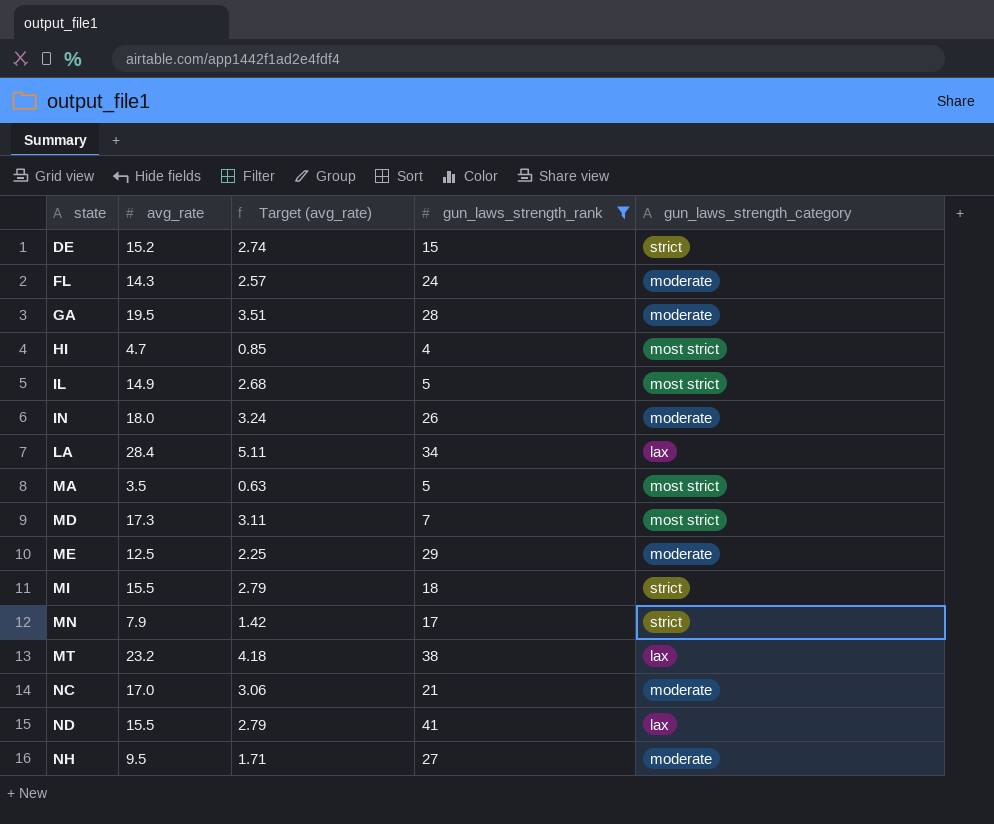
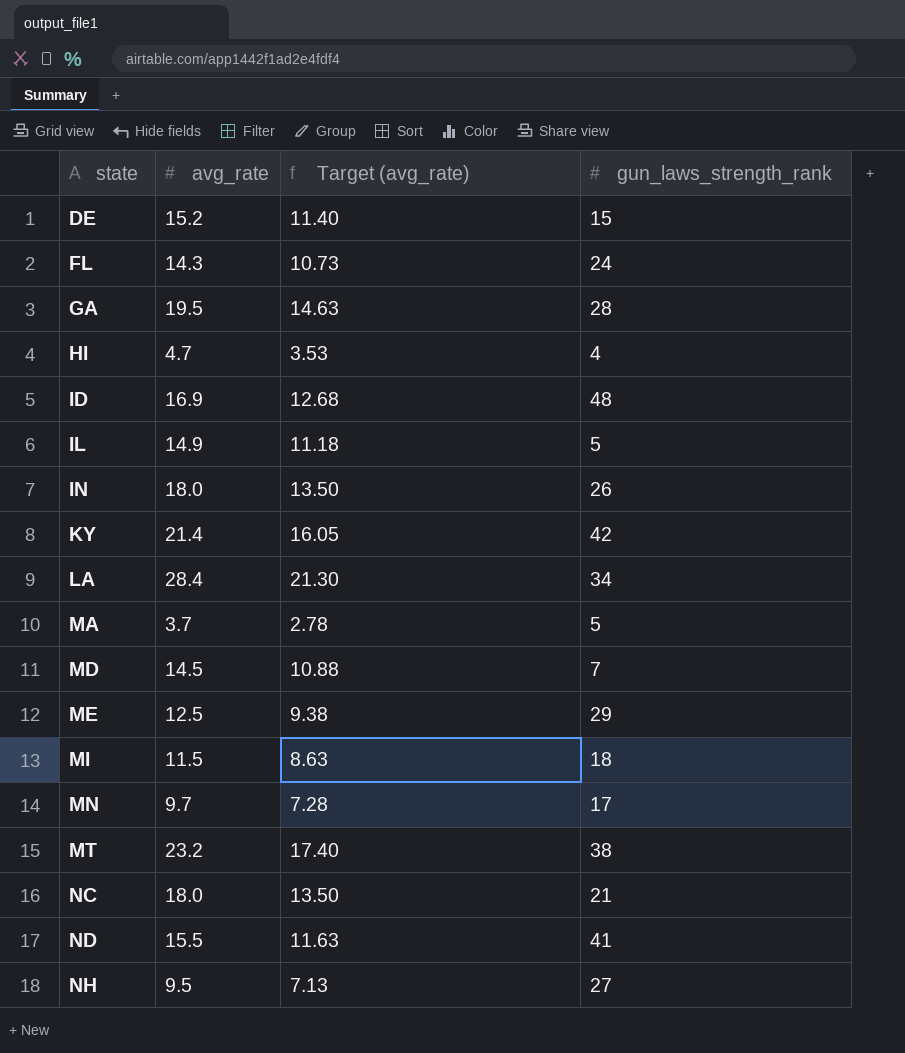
filter: gun_laws_strength_rank <= 41 -> none
column gun_laws_strength_category | position: 5 -> none
column Target (avg_rate) | formula: [avg_rate] * 0.18 -> [avg_rate] * 0.75
MA | avg_rate: 3.5 -> 3.7
MD | avg_rate: 17.3 -> 14.5
MI | avg_rate: 15.5 -> 11.5
MN | avg_rate: 7.9 -> 9.7
NC | avg_rate: 17.0 -> 18.0

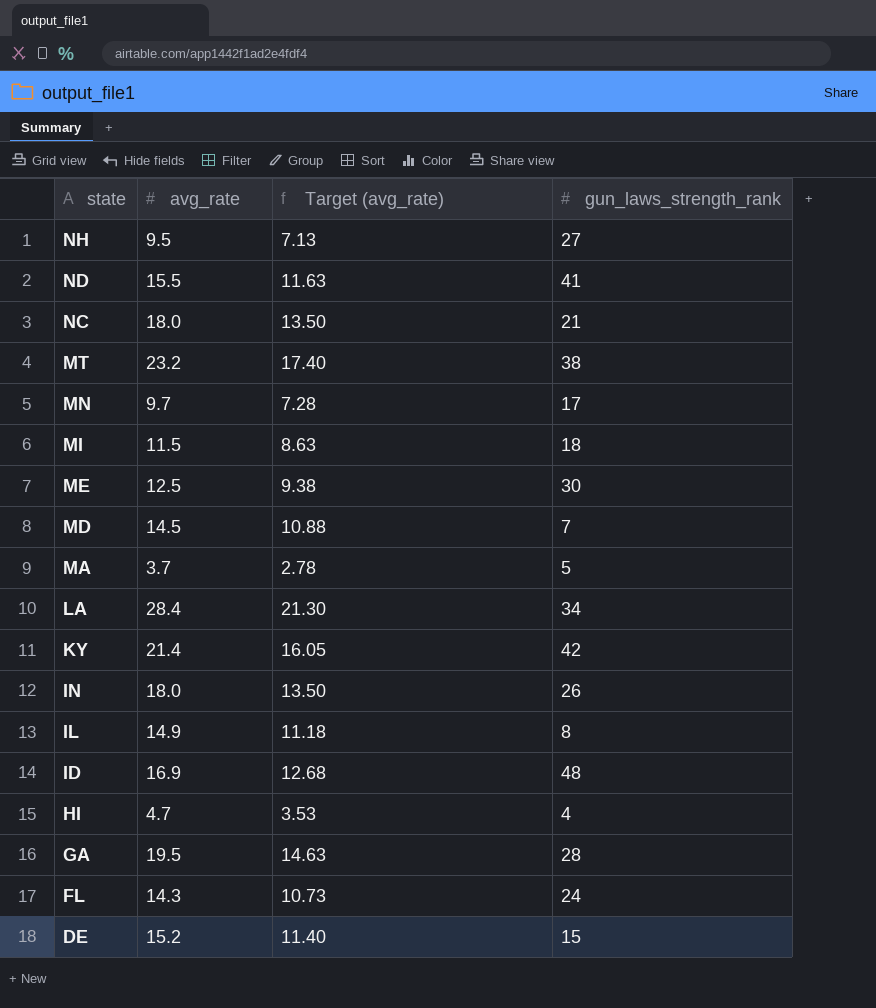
row order: state ascending -> state descending
ME | gun_laws_strength_rank: 29 -> 30
IL | gun_laws_strength_rank: 5 -> 8

